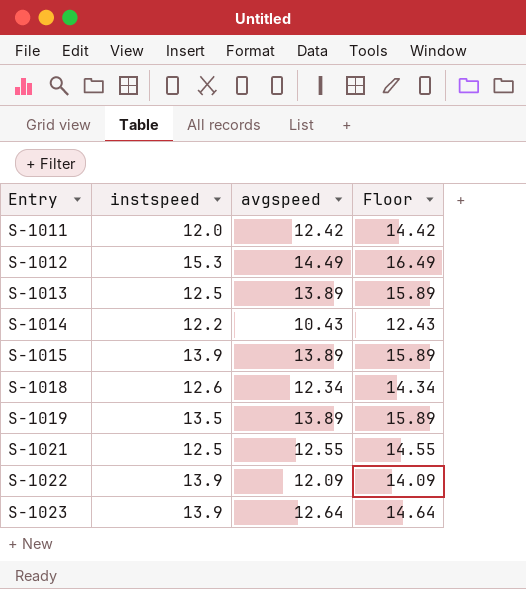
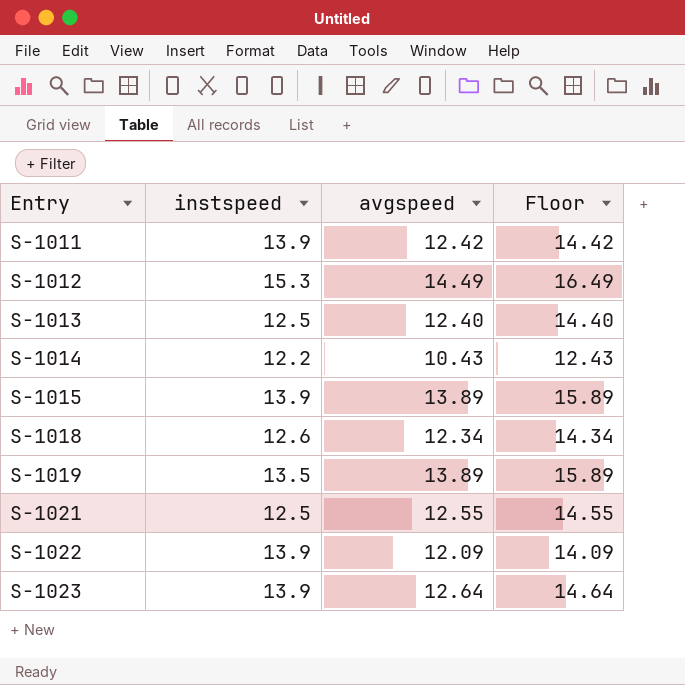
S-1011 | instspeed: 12.0 -> 13.9
S-1013 | avgspeed: 13.89 -> 12.40
S-1013 | Floor: 15.89 -> 14.40

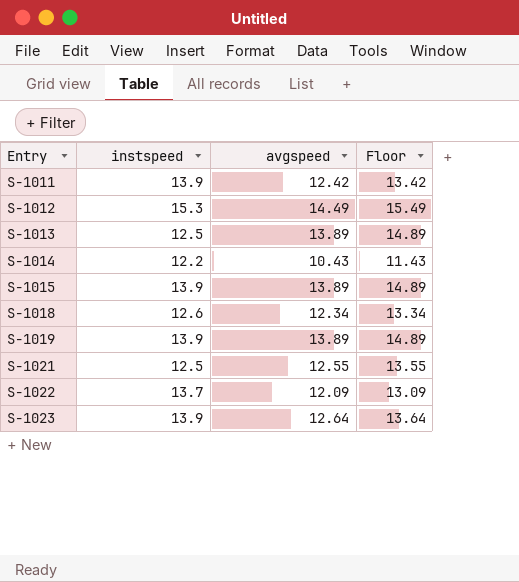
column Floor | formula: [avgspeed] + 2 -> [avgspeed] + 1
S-1013 | avgspeed: 12.40 -> 13.89
S-1019 | instspeed: 13.5 -> 13.9
S-1022 | instspeed: 13.9 -> 13.7

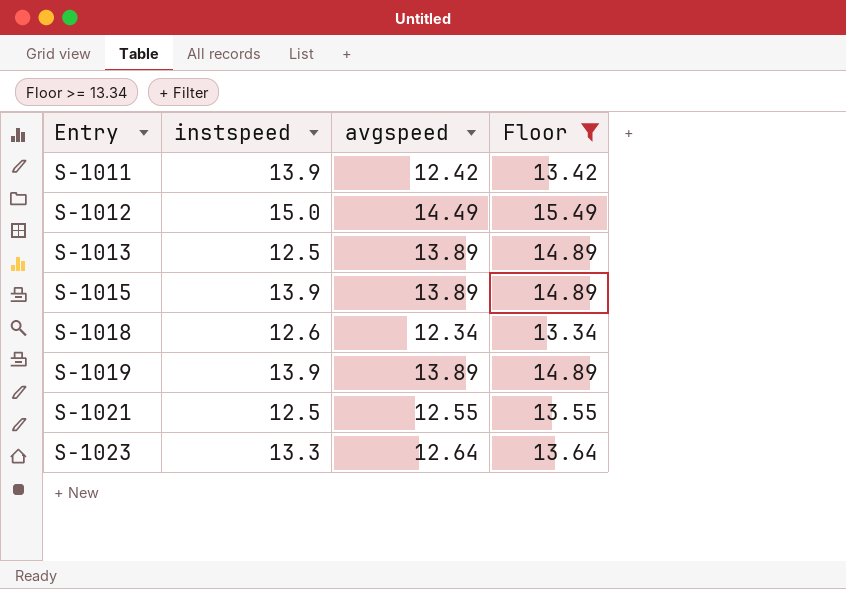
filter: none -> Floor >= 13.34
S-1012 | instspeed: 15.3 -> 15.0
S-1023 | instspeed: 13.9 -> 13.3

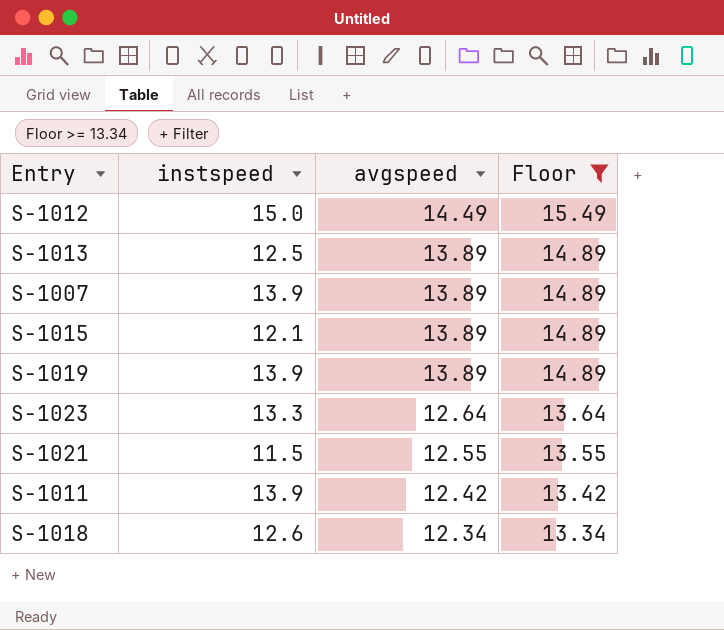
row order: Entry ascending -> avgspeed descending
row S-1007: none -> 13.9 | 13.89 | 14.89
S-1015 | instspeed: 13.9 -> 12.1
S-1021 | instspeed: 12.5 -> 11.5

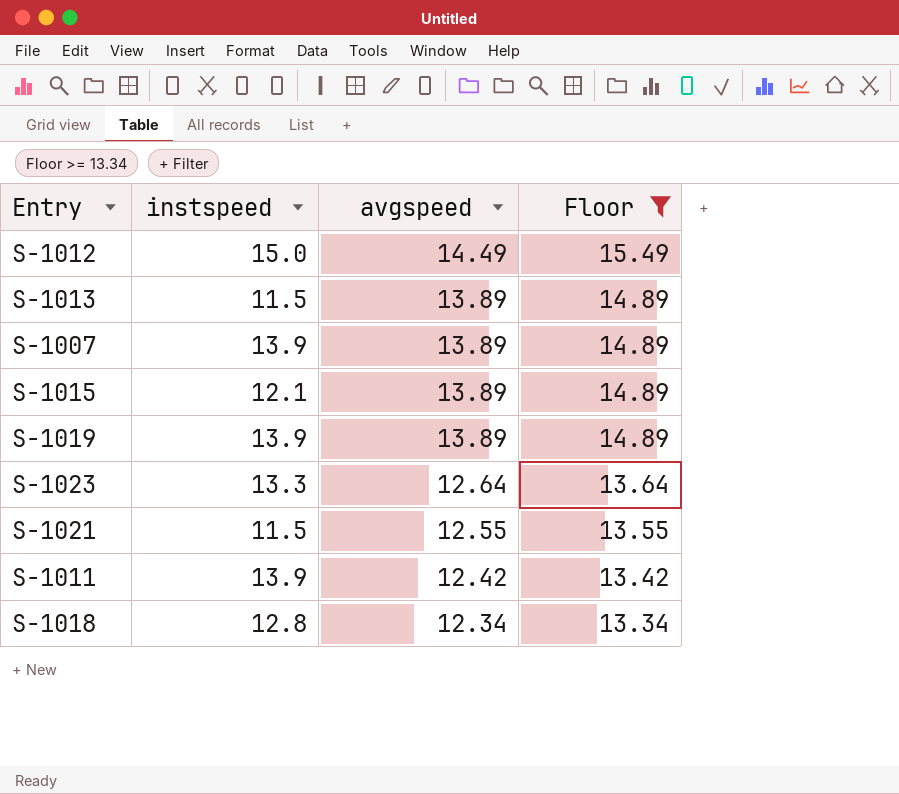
S-1013 | instspeed: 12.5 -> 11.5
S-1018 | instspeed: 12.6 -> 12.8

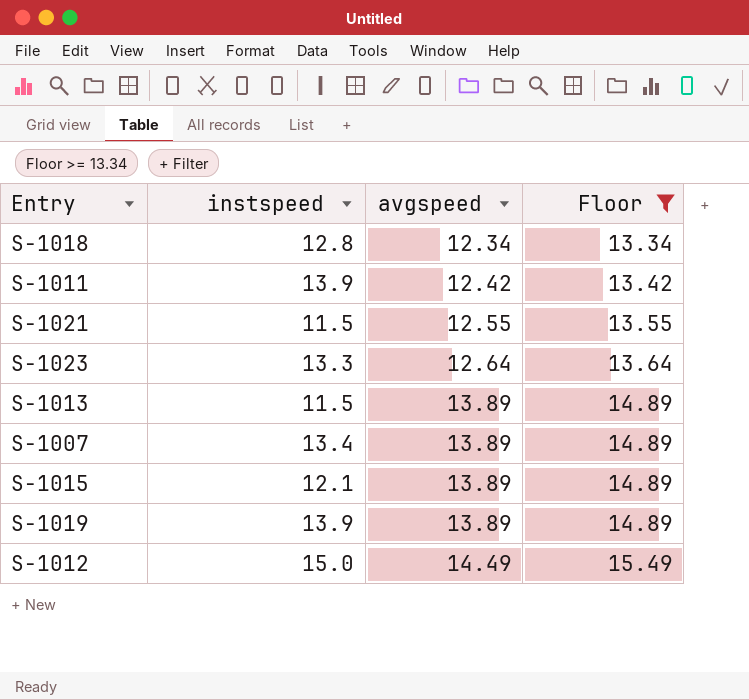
row order: avgspeed descending -> avgspeed ascending
S-1007 | instspeed: 13.9 -> 13.4

